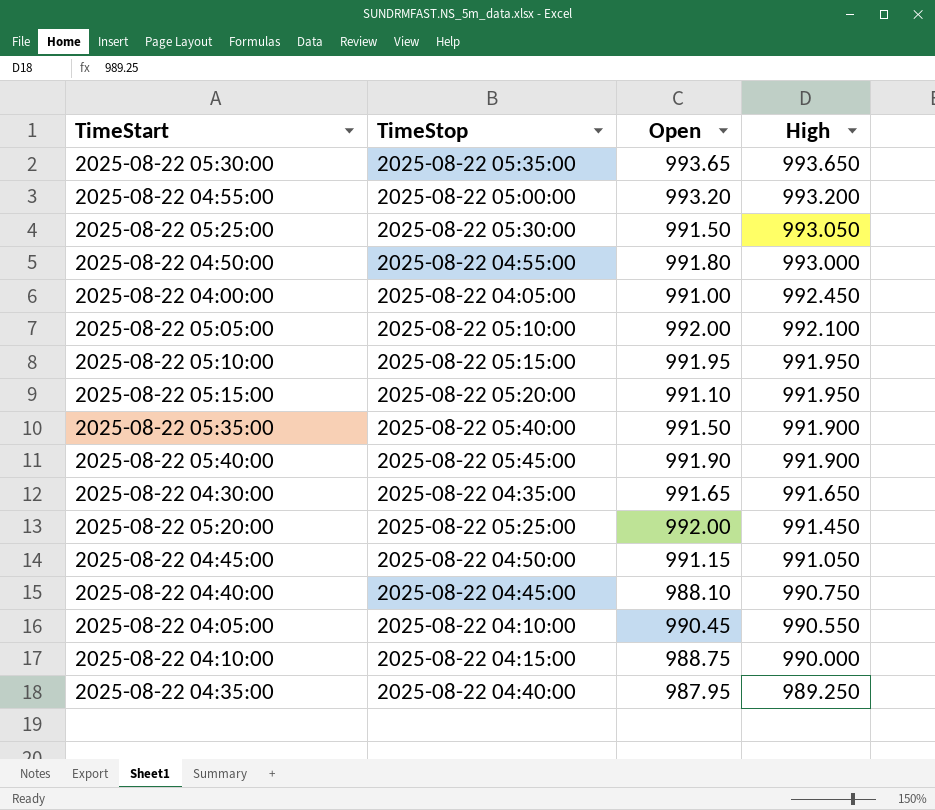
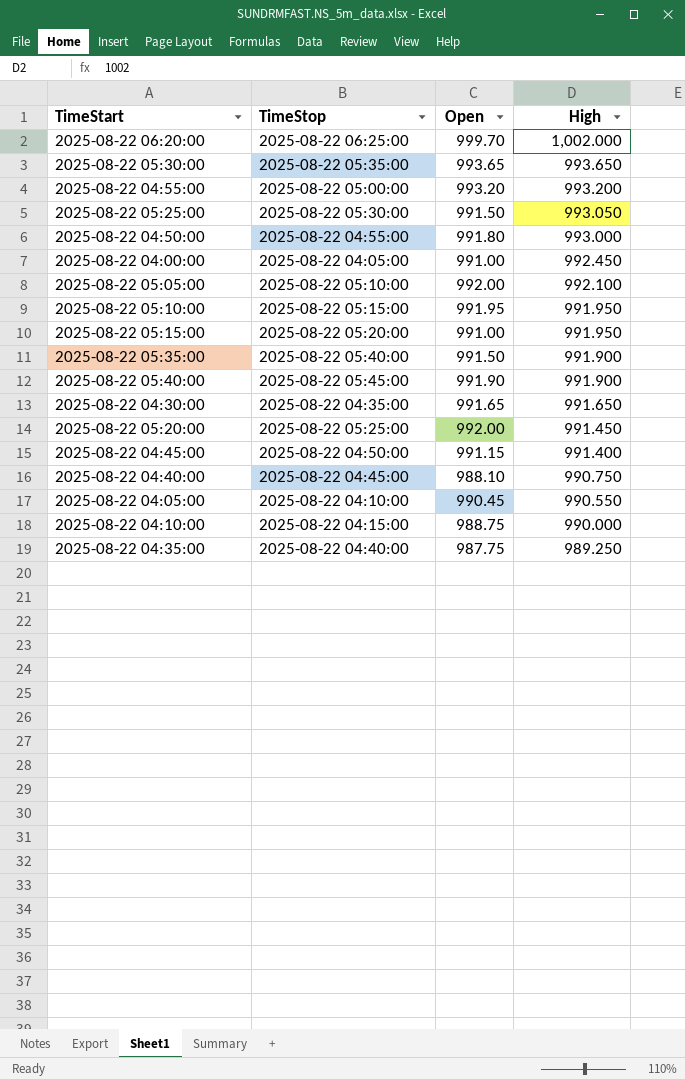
row 2025-08-22 06:20:00: none -> 2025-08-22 06:25:00 | 999.70 | 1,002.000
2025-08-22 05:15:00 | Open: 991.10 -> 991.00
2025-08-22 04:45:00 | High: 991.050 -> 991.400
2025-08-22 04:35:00 | Open: 987.95 -> 987.75

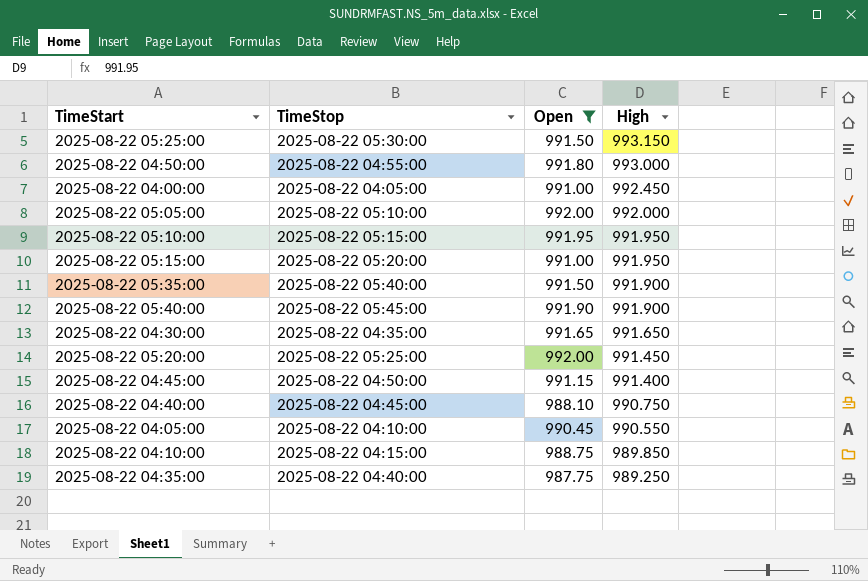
filter: none -> Open <= 992.00
2025-08-22 05:25:00 | High: 993.050 -> 993.150
2025-08-22 05:05:00 | High: 992.100 -> 992.000
2025-08-22 04:10:00 | High: 990.000 -> 989.850

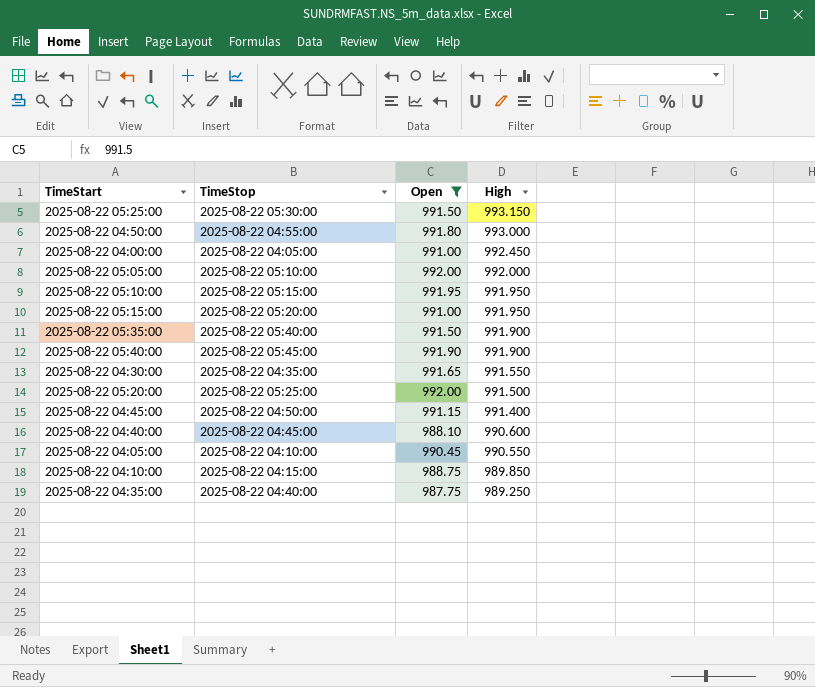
2025-08-22 04:30:00 | High: 991.650 -> 991.550
2025-08-22 05:20:00 | High: 991.450 -> 991.500
2025-08-22 04:40:00 | High: 990.750 -> 990.600

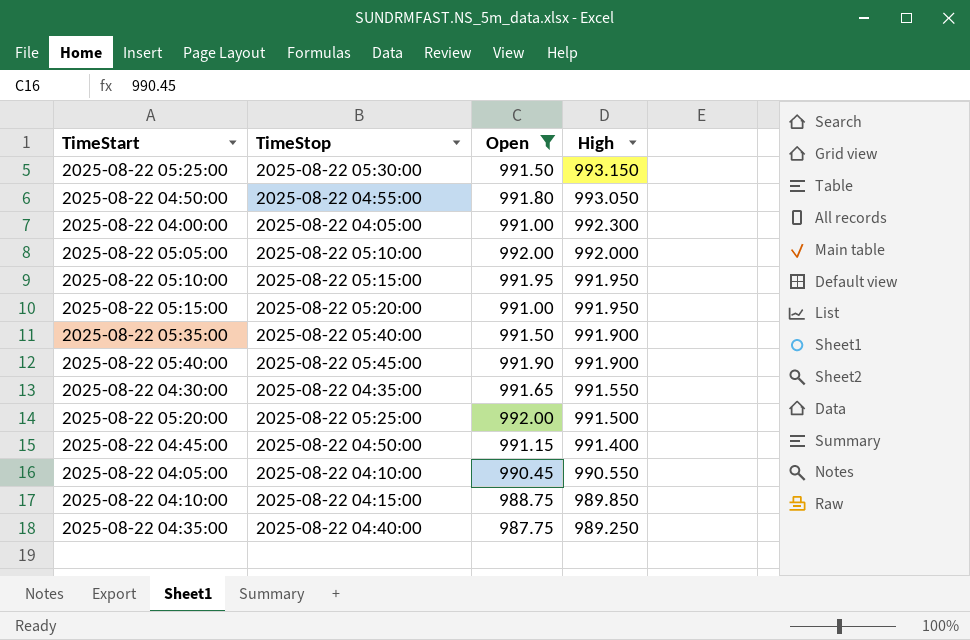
row 2025-08-22 04:40:00: 2025-08-22 04:45:00 | 988.10 | 990.600 -> none
2025-08-22 04:50:00 | High: 993.000 -> 993.050
2025-08-22 04:00:00 | High: 992.450 -> 992.300

